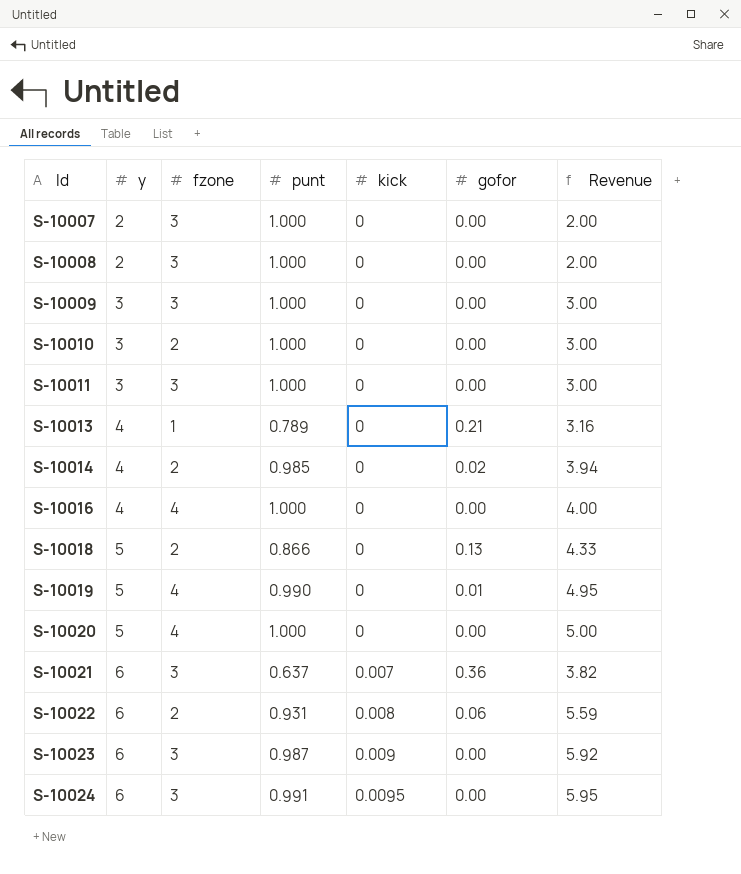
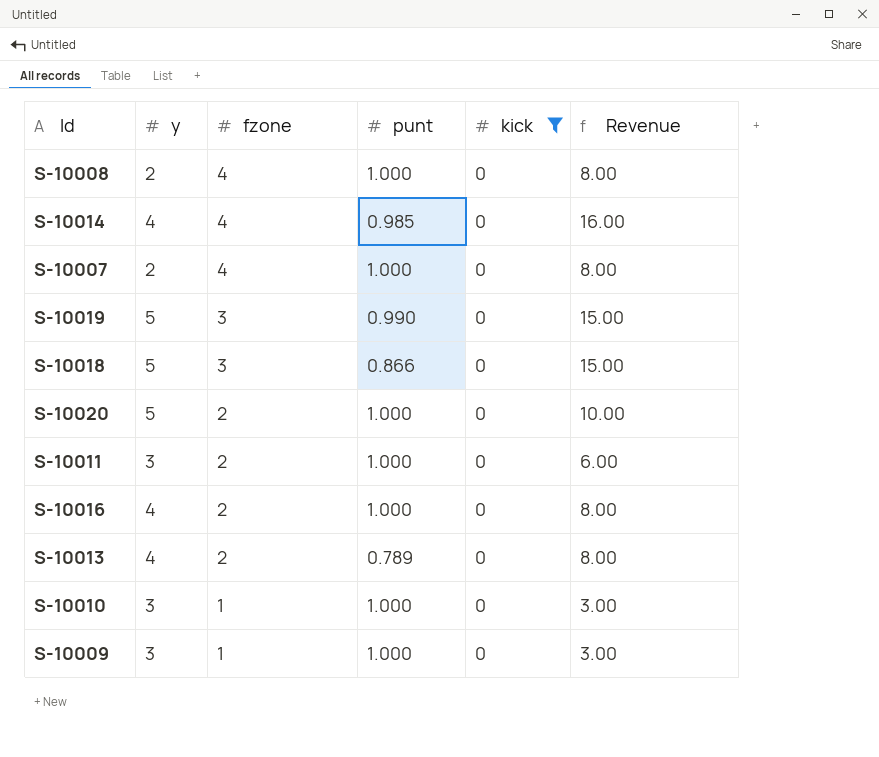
filter: none -> kick = 0
row order: Id ascending -> fzone descending
column gofor | position: 6 -> none
column Revenue | formula: [y] * [punt] -> [y] * [fzone]
S-10008 | fzone: 3 -> 4
S-10014 | fzone: 2 -> 4
S-10007 | fzone: 3 -> 4
S-10019 | fzone: 4 -> 3
S-10018 | fzone: 2 -> 3
S-10020 | fzone: 4 -> 2
S-10011 | fzone: 3 -> 2
S-10016 | fzone: 4 -> 2
S-10013 | fzone: 1 -> 2
S-10010 | fzone: 2 -> 1
S-10009 | fzone: 3 -> 1

